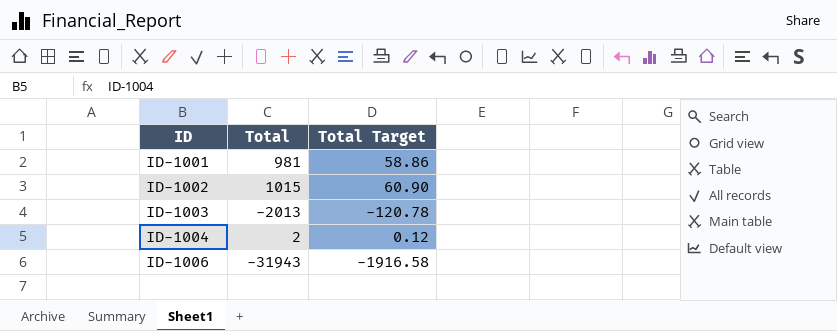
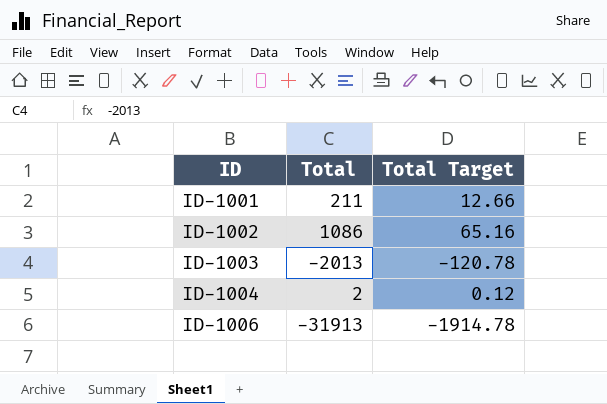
ID-1001 | Total: 981 -> 211
ID-1001 | Total Target: 58.86 -> 12.66
ID-1002 | Total: 1015 -> 1086
ID-1002 | Total Target: 60.90 -> 65.16
ID-1006 | Total: -31943 -> -31913
ID-1006 | Total Target: -1916.58 -> -1914.78

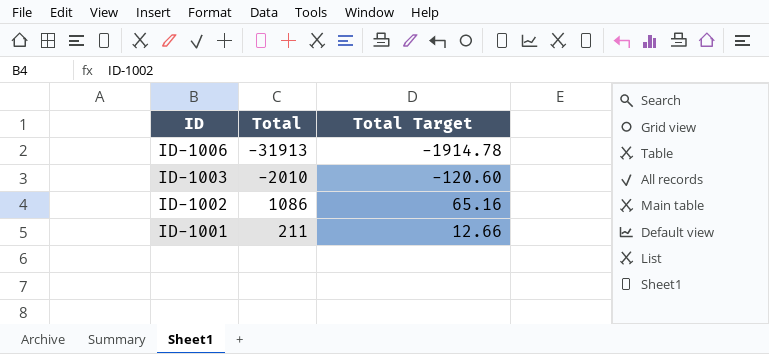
row order: ID ascending -> ID descending
row ID-1004: 2 | 0.12 -> none
ID-1003 | Total: -2013 -> -2010
ID-1003 | Total Target: -120.78 -> -120.60

